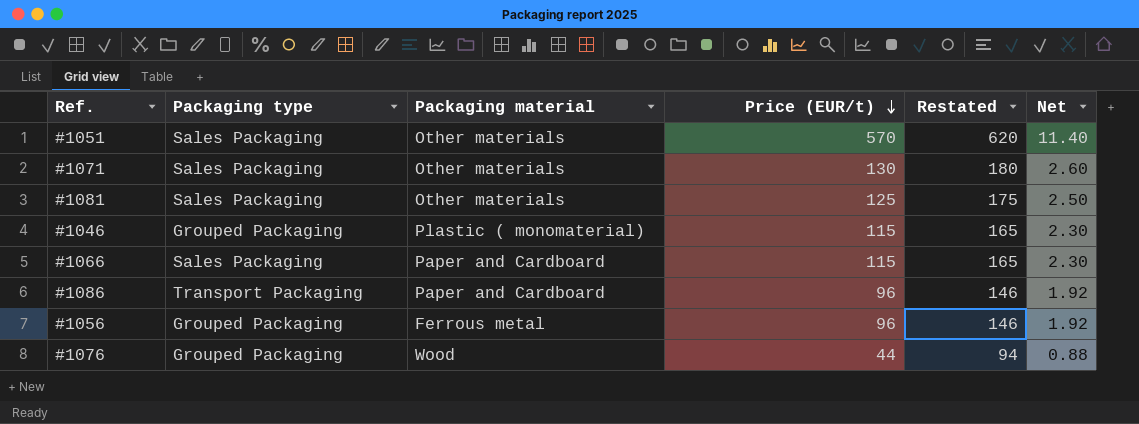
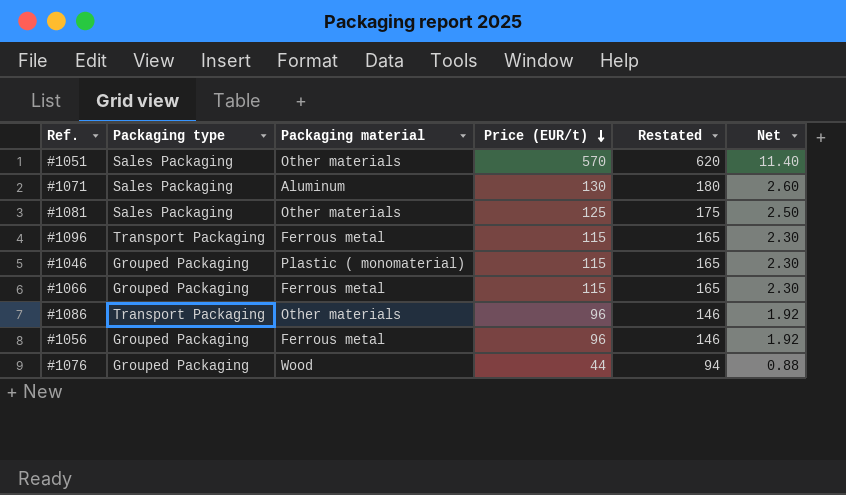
#1071 | Packaging material: Other materials -> Aluminum
row #1096: none -> Transport Packaging | Ferrous metal | 115 | 165 | 2.30
#1066 | Packaging type: Sales Packaging -> Grouped Packaging
#1066 | Packaging material: Paper and Cardboard -> Ferrous metal
#1086 | Packaging material: Paper and Cardboard -> Other materials

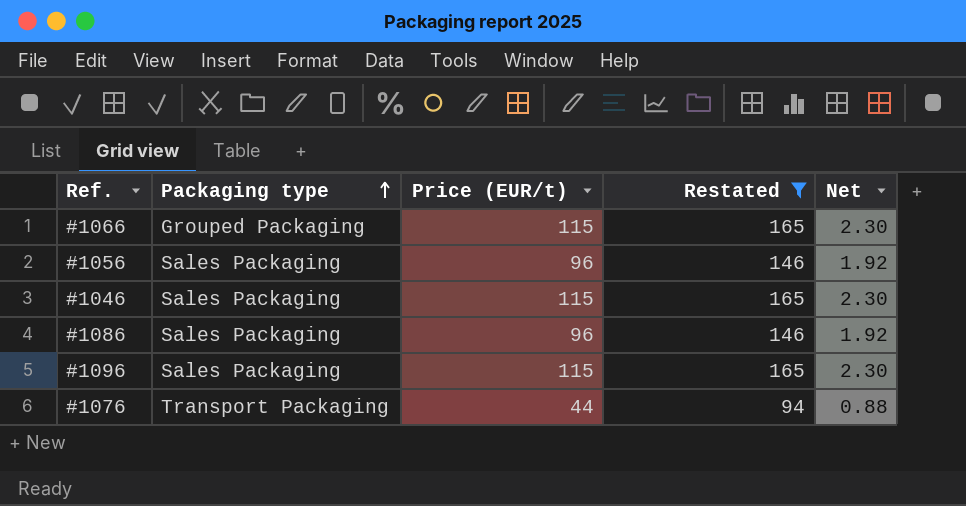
filter: none -> Restated <= 165
row order: Price (EUR/t) descending -> Packaging type ascending
column Packaging material | position: 3 -> none
#1056 | Packaging type: Grouped Packaging -> Sales Packaging
#1046 | Packaging type: Grouped Packaging -> Sales Packaging
#1086 | Packaging type: Transport Packaging -> Sales Packaging
#1096 | Packaging type: Transport Packaging -> Sales Packaging
#1076 | Packaging type: Grouped Packaging -> Transport Packaging

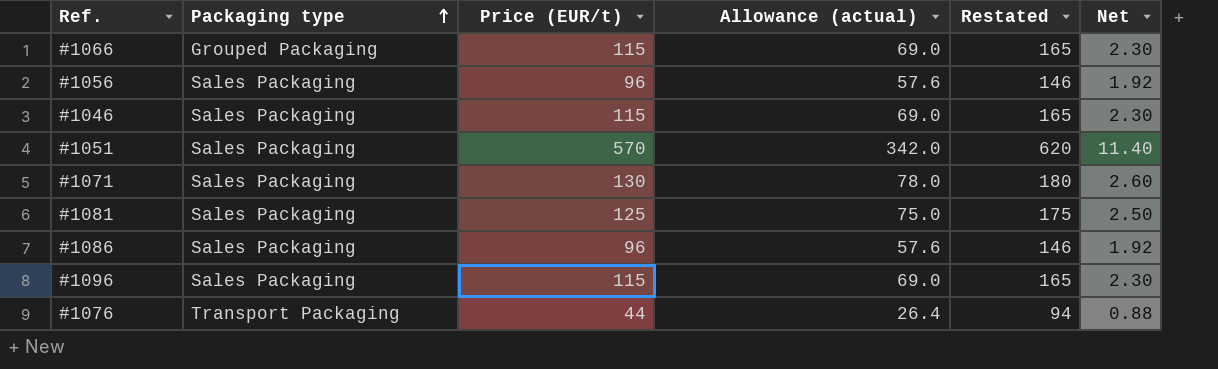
filter: Restated <= 165 -> none
column Allowance (actual) | formula: none -> [Price (EUR/t)] * 0.6

